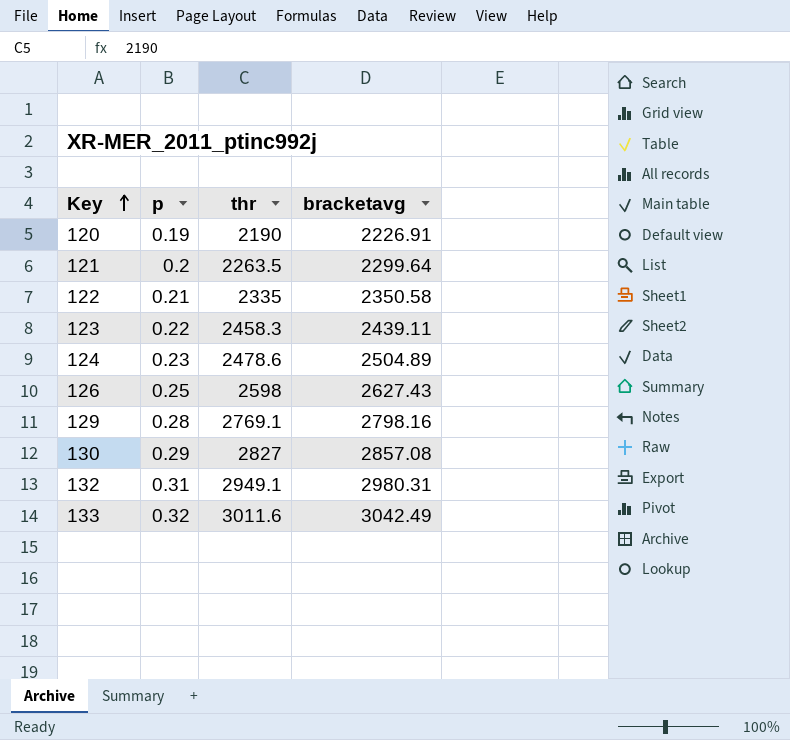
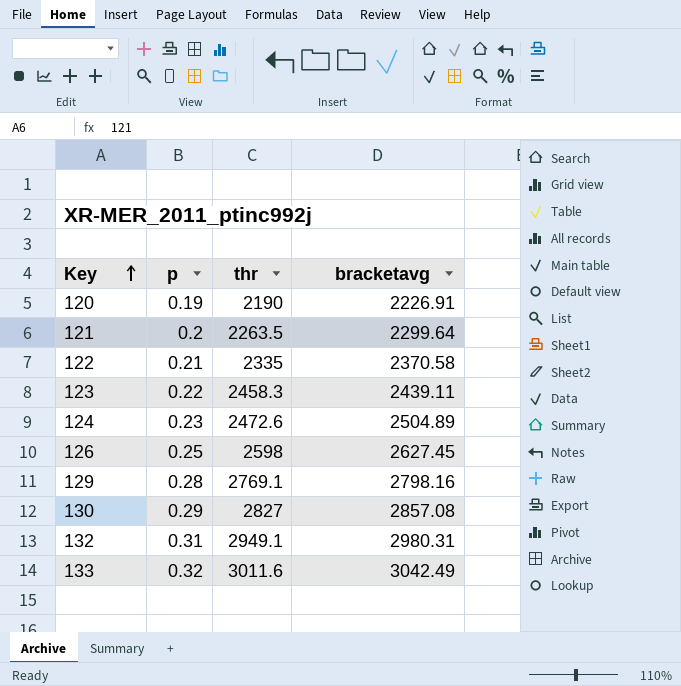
122 | bracketavg: 2350.58 -> 2370.58
124 | thr: 2478.6 -> 2472.6
126 | bracketavg: 2627.43 -> 2627.45

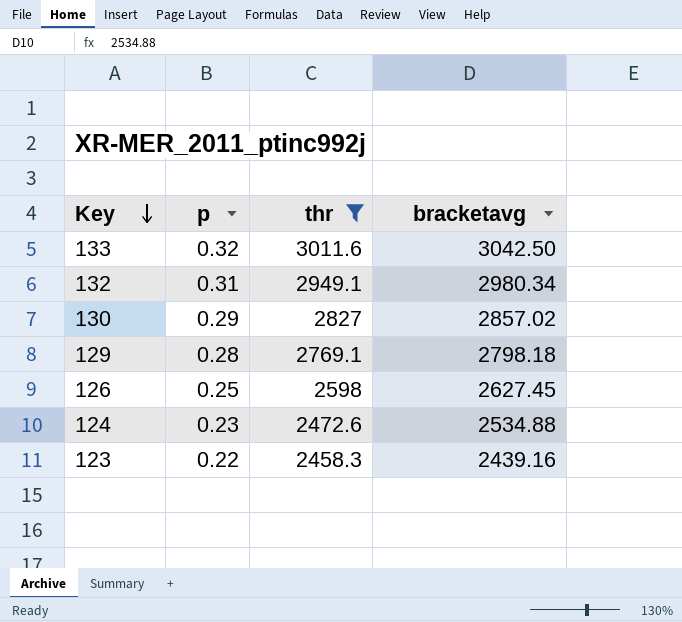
filter: none -> thr >= 2458.3
row order: Key ascending -> Key descending
133 | bracketavg: 3042.49 -> 3042.50
132 | bracketavg: 2980.31 -> 2980.34
130 | bracketavg: 2857.08 -> 2857.02
129 | bracketavg: 2798.16 -> 2798.18
124 | bracketavg: 2504.89 -> 2534.88
123 | bracketavg: 2439.11 -> 2439.16

